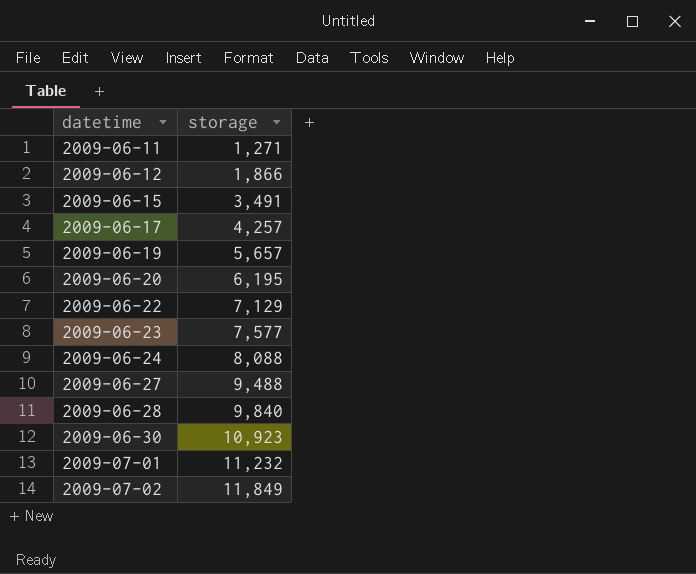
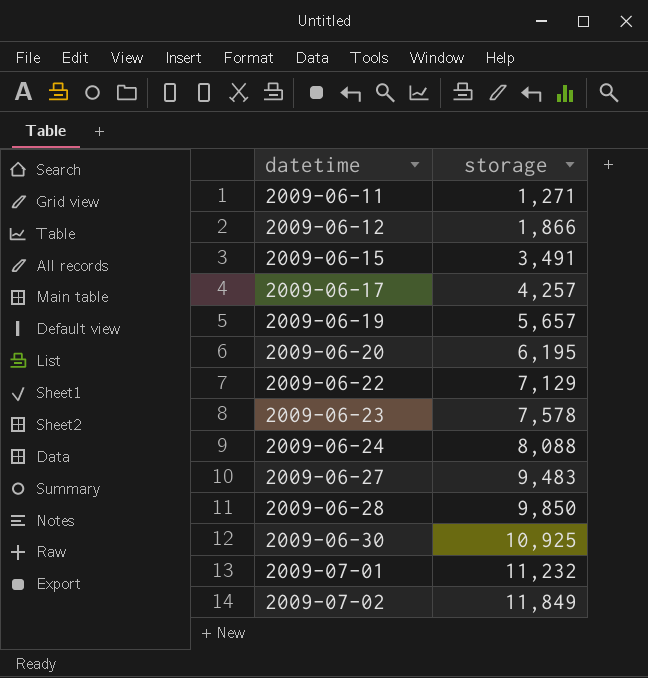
2009-06-23 | storage: 7,577 -> 7,578
2009-06-27 | storage: 9,488 -> 9,483
2009-06-28 | storage: 9,840 -> 9,850
2009-06-30 | storage: 10,923 -> 10,925

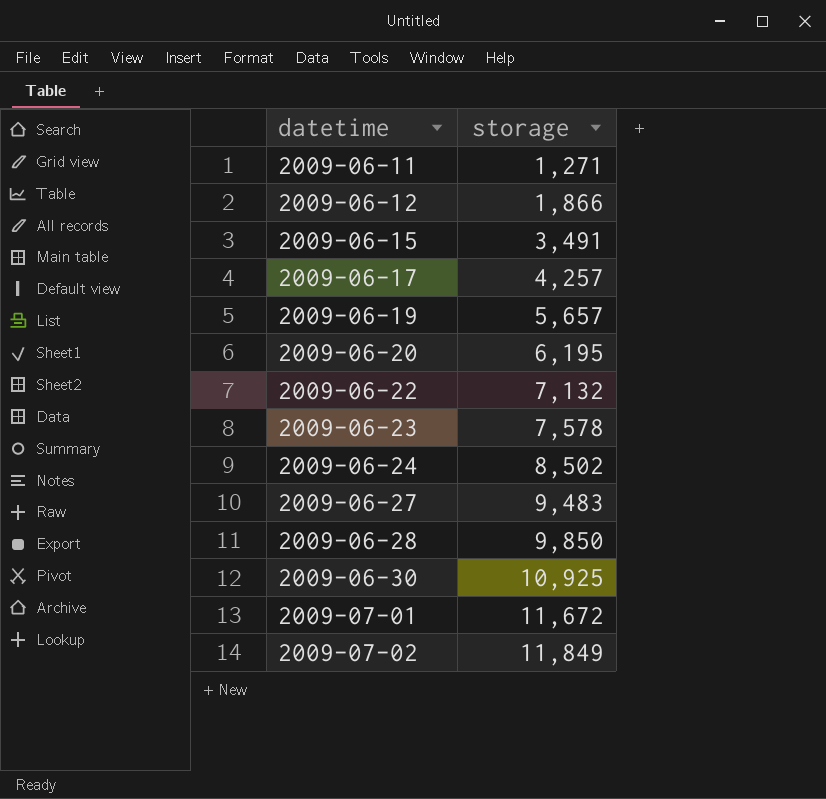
2009-06-22 | storage: 7,129 -> 7,132
2009-06-24 | storage: 8,088 -> 8,502
2009-07-01 | storage: 11,232 -> 11,672

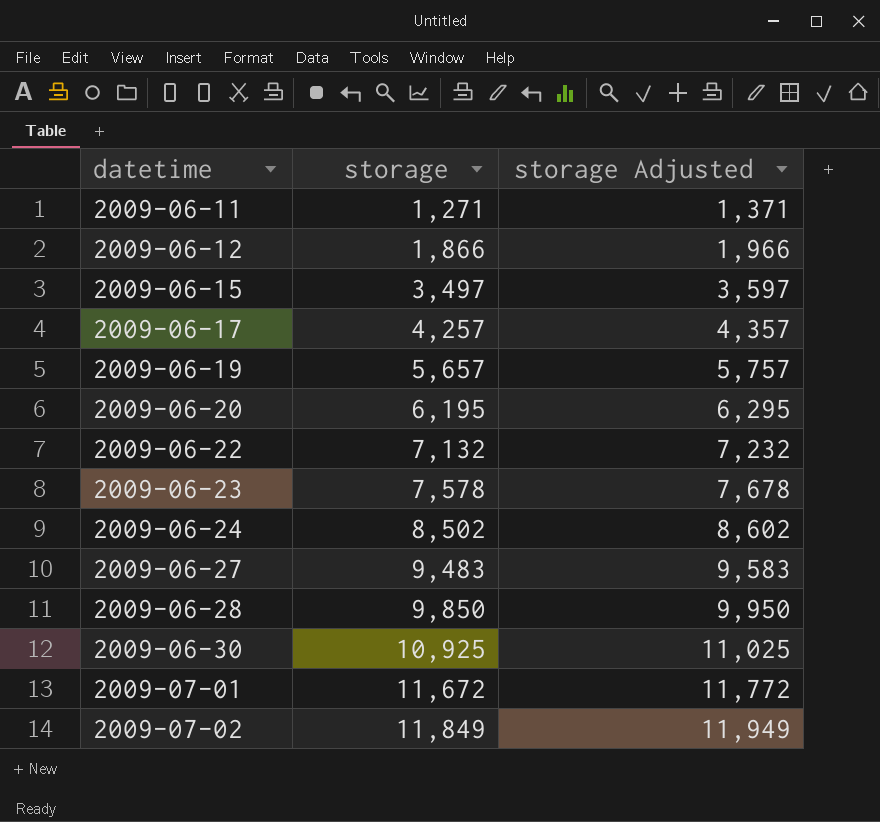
column storage Adjusted | formula: none -> [storage] + 100
2009-06-15 | storage: 3,491 -> 3,497

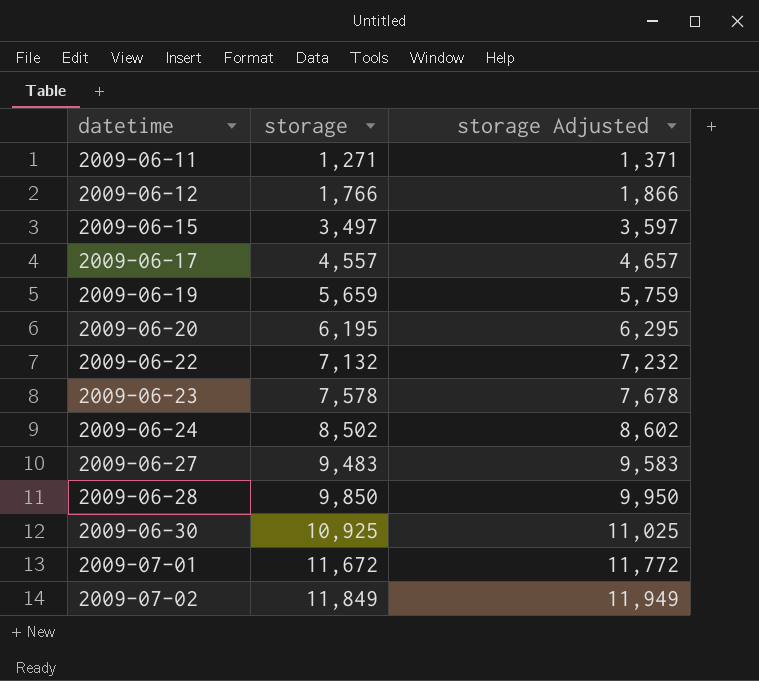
2009-06-12 | storage: 1,866 -> 1,766
2009-06-12 | storage Adjusted: 1,966 -> 1,866
2009-06-17 | storage: 4,257 -> 4,557
2009-06-17 | storage Adjusted: 4,357 -> 4,657
2009-06-19 | storage: 5,657 -> 5,659
2009-06-19 | storage Adjusted: 5,757 -> 5,759

